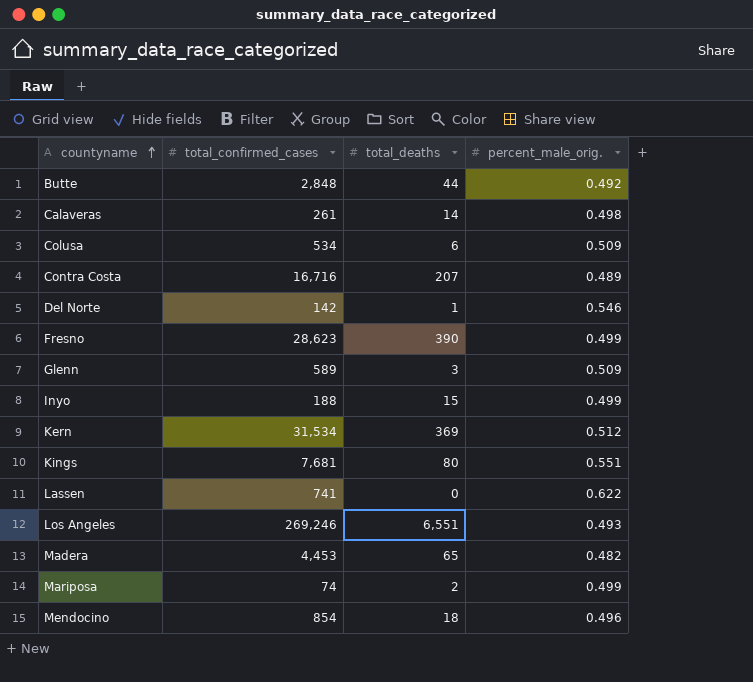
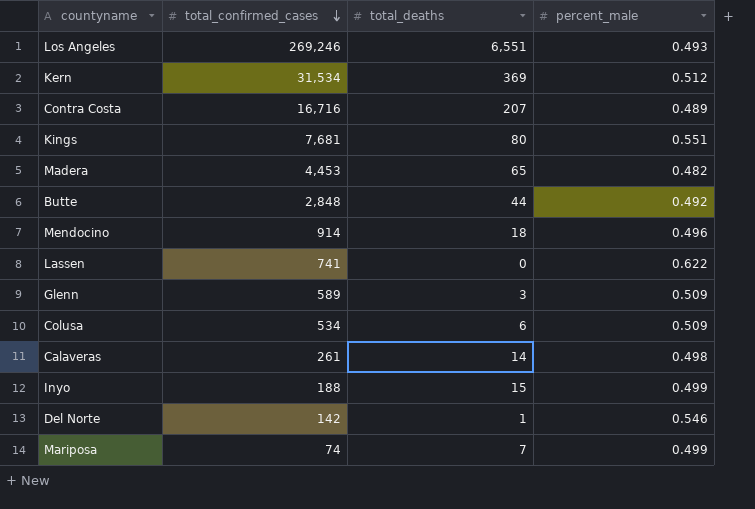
row order: countyname ascending -> total_confirmed_cases descending
column name: percent_male_orig. -> percent_male
row Fresno: 28,623 | 390 | 0.499 -> none
Mendocino | total_confirmed_cases: 854 -> 914
Mariposa | total_deaths: 2 -> 7

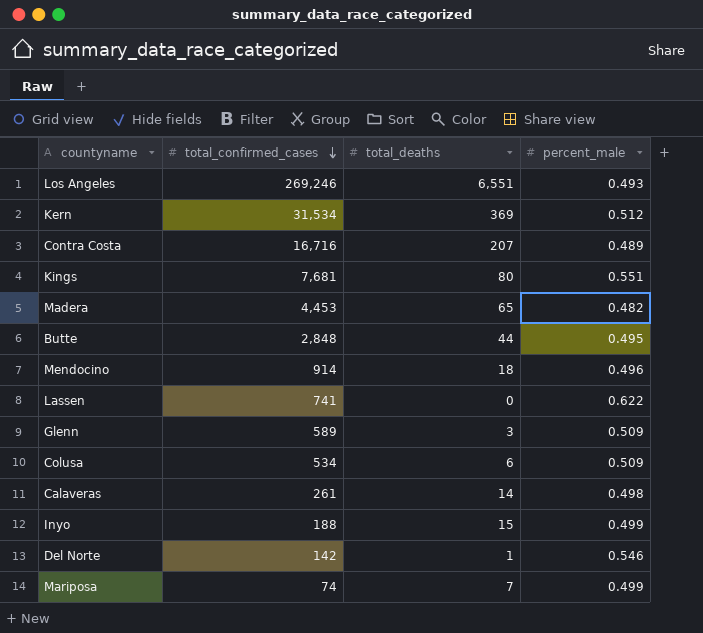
Butte | percent_male: 0.492 -> 0.495

